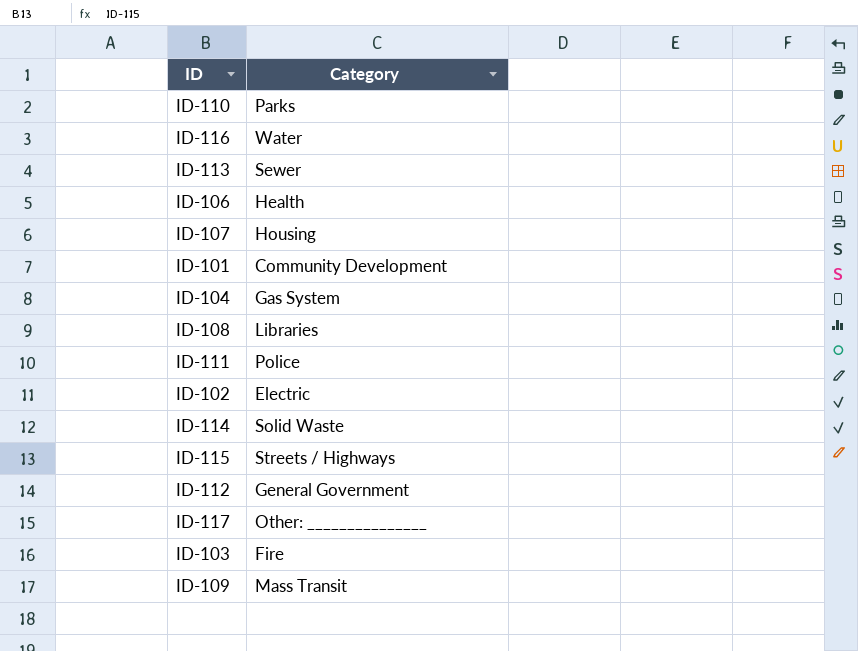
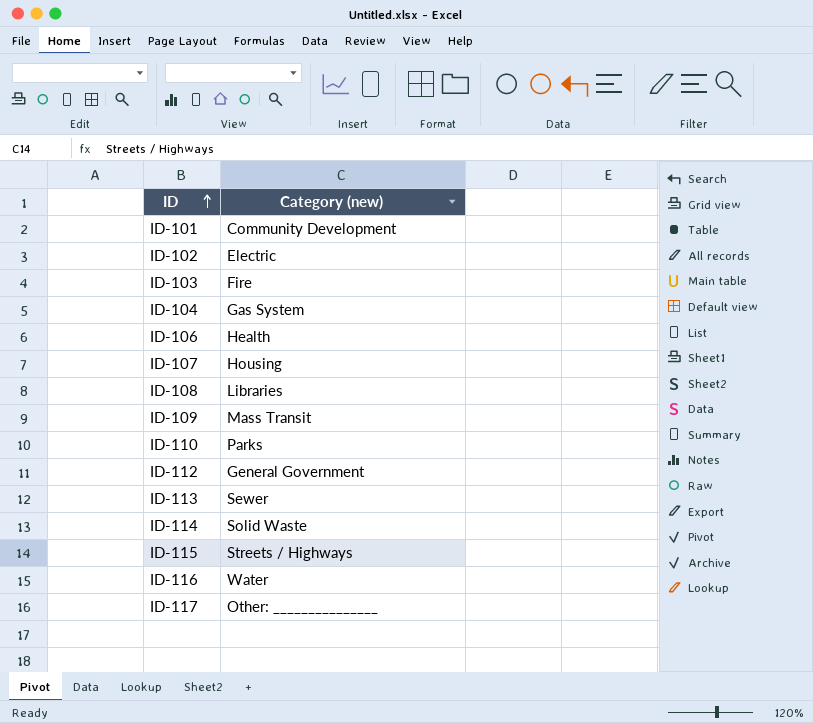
row order: none -> ID ascending
column name: Category -> Category (new)
row ID-111: Police -> none

